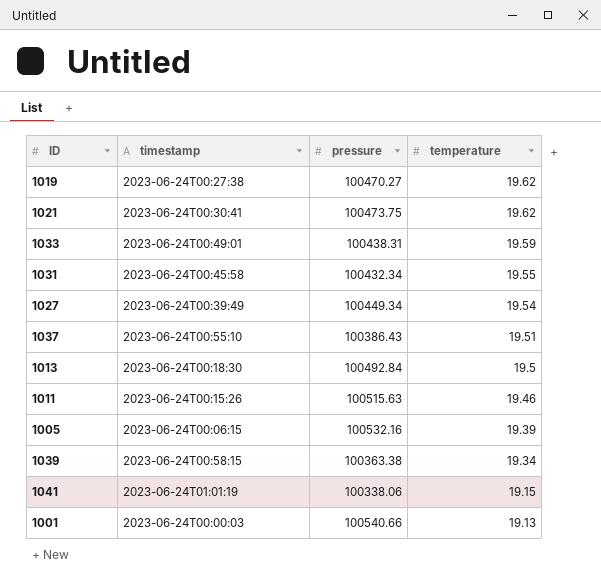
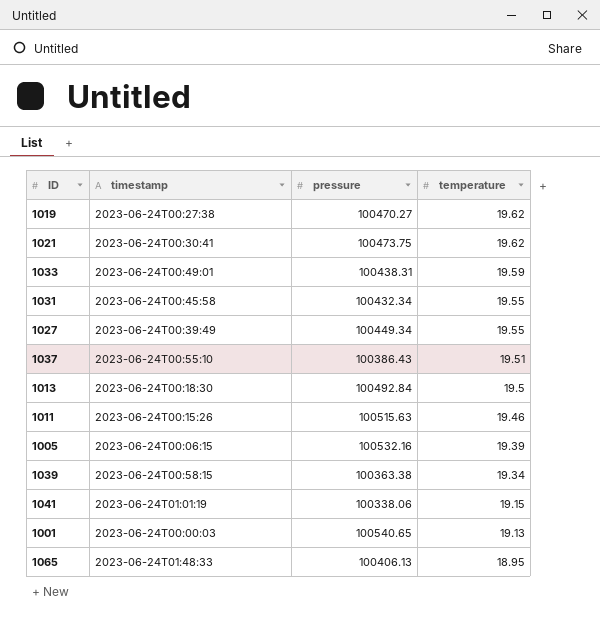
1027 | temperature: 19.54 -> 19.55
1001 | pressure: 100540.66 -> 100540.65
row 1065: none -> 2023-06-24T01:48:33 | 100406.13 | 18.95

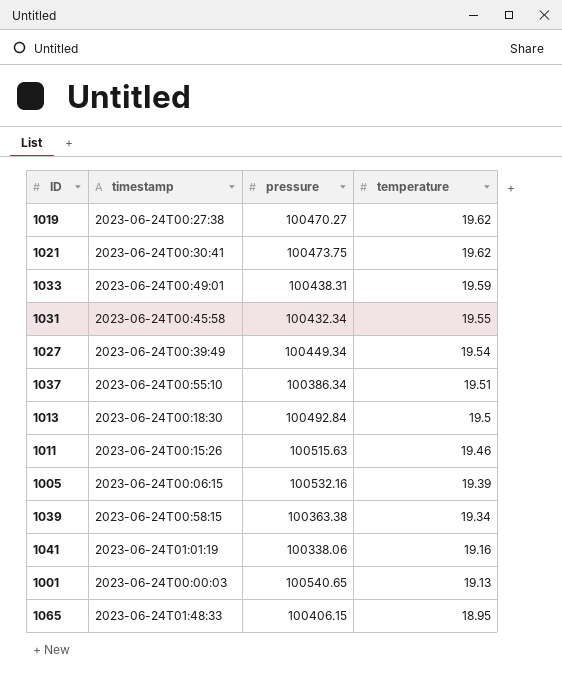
1027 | temperature: 19.55 -> 19.54
1037 | pressure: 100386.43 -> 100386.34
1041 | temperature: 19.15 -> 19.16
1065 | pressure: 100406.13 -> 100406.15

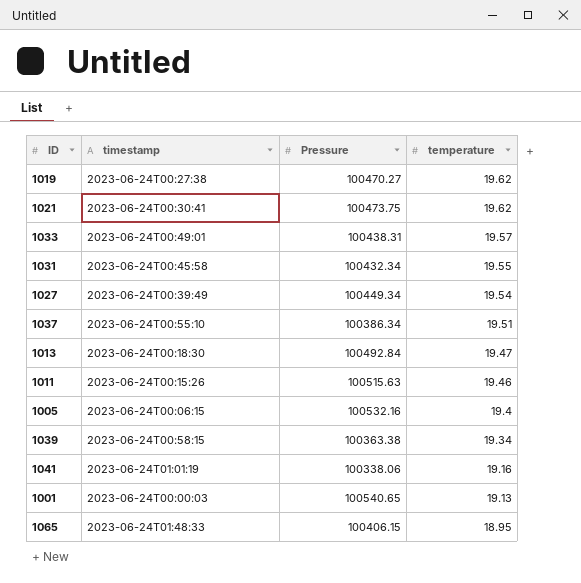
column name: pressure -> Pressure
1033 | temperature: 19.59 -> 19.57
1013 | temperature: 19.5 -> 19.47
1005 | temperature: 19.39 -> 19.4

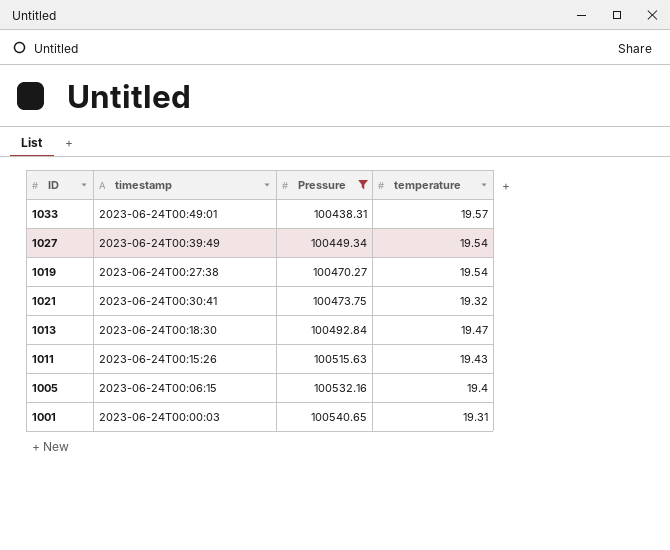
filter: none -> Pressure >= 100438.31
row order: temperature descending -> Pressure ascending
1019 | temperature: 19.62 -> 19.54
1021 | temperature: 19.62 -> 19.32
1011 | temperature: 19.46 -> 19.43
1001 | temperature: 19.13 -> 19.31

